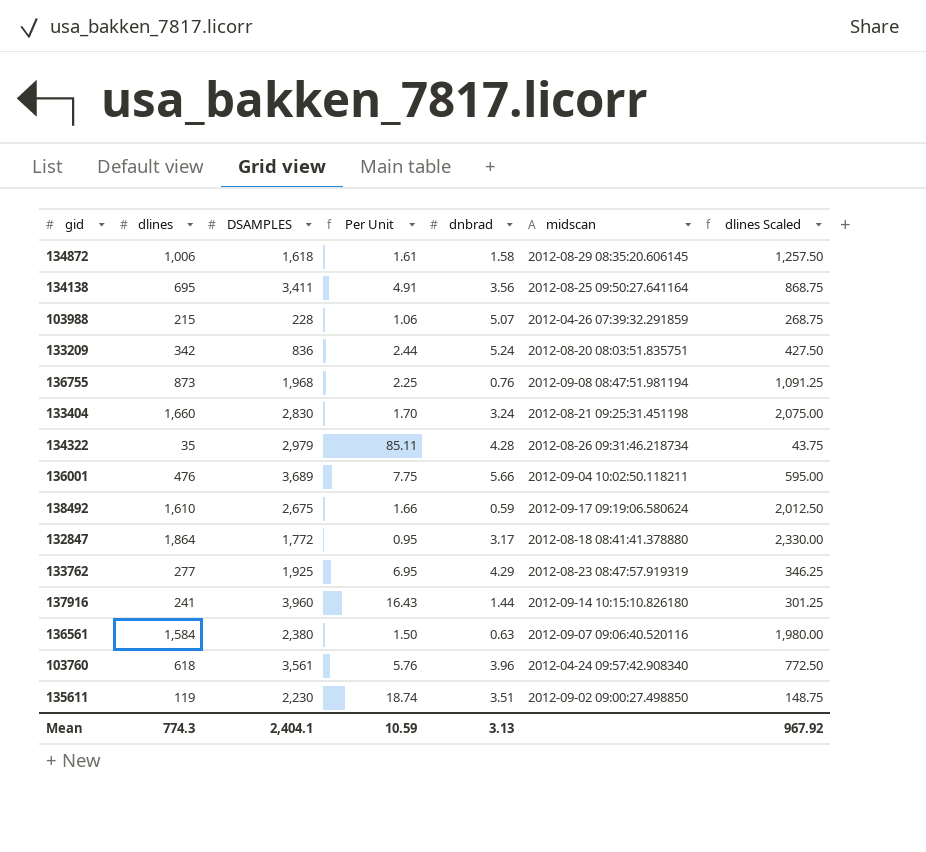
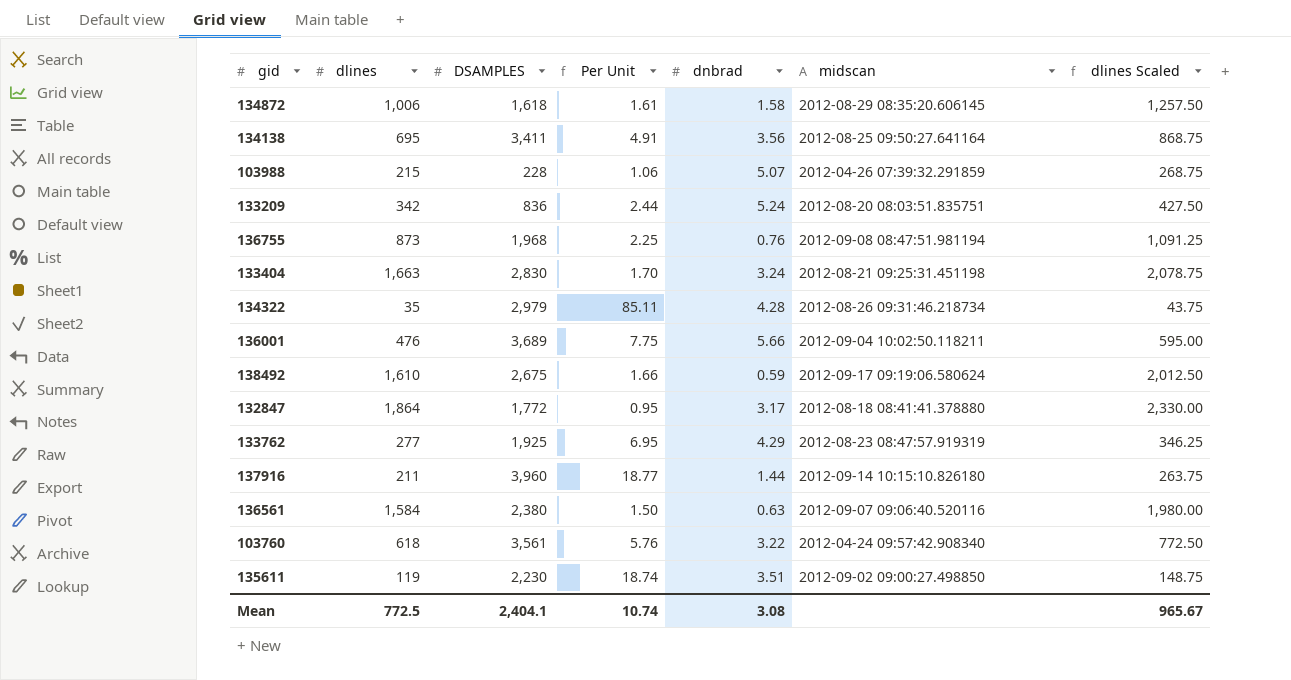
133404 | dlines: 1,660 -> 1,663
133404 | dlines Scaled: 2,075.00 -> 2,078.75
137916 | dlines: 241 -> 211
137916 | Per Unit: 16.43 -> 18.77
137916 | dlines Scaled: 301.25 -> 263.75
103760 | dnbrad: 3.96 -> 3.22
Mean | dlines: 774.3 -> 772.5
Mean | Per Unit: 10.59 -> 10.74
Mean | dnbrad: 3.13 -> 3.08
Mean | dlines Scaled: 967.92 -> 965.67

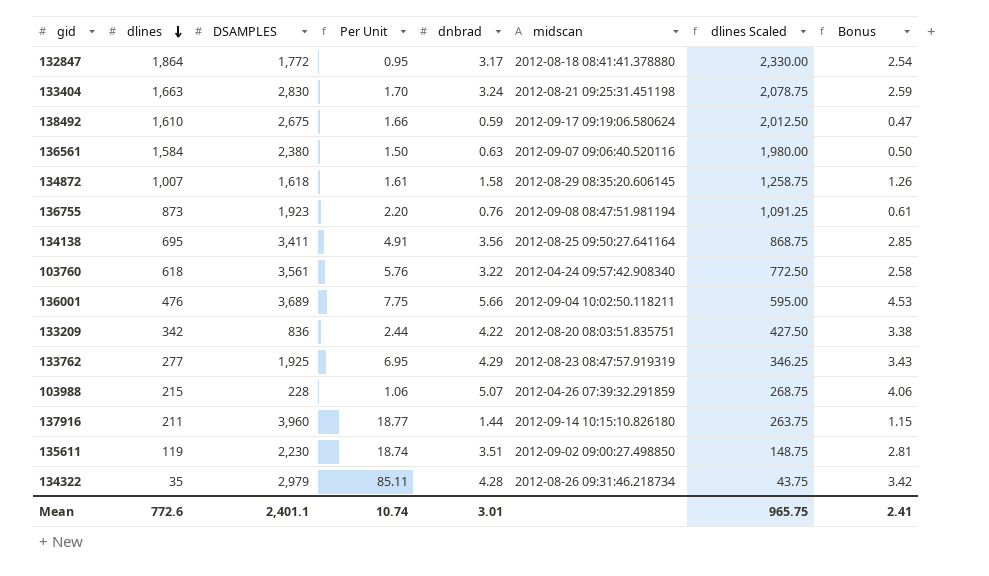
row order: none -> dlines descending
column Bonus | formula: none -> [dnbrad] * 0.8
134872 | dlines: 1,006 -> 1,007
134872 | dlines Scaled: 1,257.50 -> 1,258.75
136755 | DSAMPLES: 1,968 -> 1,923
136755 | Per Unit: 2.25 -> 2.20
133209 | dnbrad: 5.24 -> 4.22
Mean | dlines: 772.5 -> 772.6
Mean | DSAMPLES: 2,404.1 -> 2,401.1
Mean | dnbrad: 3.08 -> 3.01
Mean | dlines Scaled: 965.67 -> 965.75

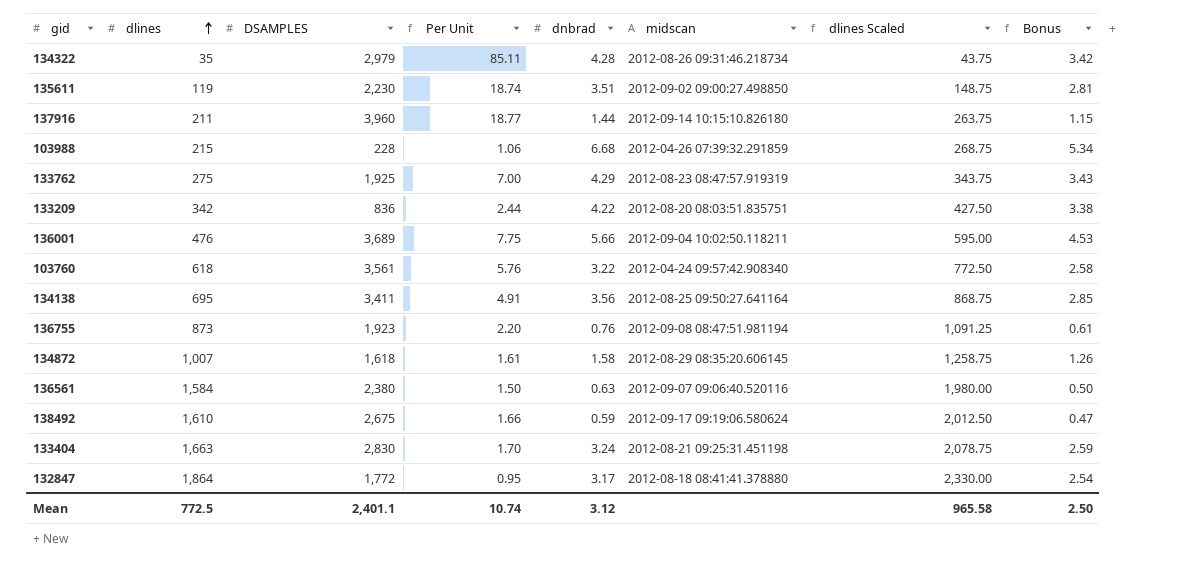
row order: dlines descending -> dlines ascending
103988 | dnbrad: 5.07 -> 6.68
103988 | Bonus: 4.06 -> 5.34
133762 | dlines: 277 -> 275
133762 | Per Unit: 6.95 -> 7.00
133762 | dlines Scaled: 346.25 -> 343.75
Mean | dlines: 772.6 -> 772.5
Mean | dnbrad: 3.01 -> 3.12
Mean | dlines Scaled: 965.75 -> 965.58
Mean | Bonus: 2.41 -> 2.50

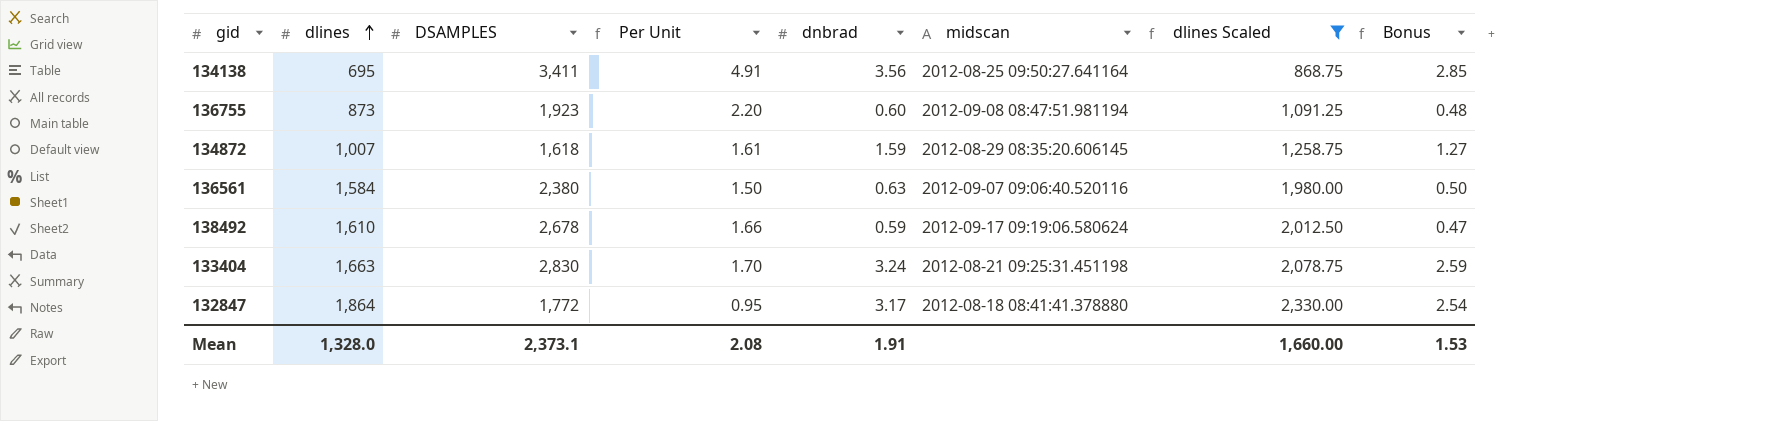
filter: none -> dlines Scaled >= 868.75
136755 | dnbrad: 0.76 -> 0.60
136755 | Bonus: 0.61 -> 0.48
134872 | dnbrad: 1.58 -> 1.59
134872 | Bonus: 1.26 -> 1.27
138492 | DSAMPLES: 2,675 -> 2,678
Mean | dlines: 772.5 -> 1,328.0
Mean | DSAMPLES: 2,401.1 -> 2,373.1
Mean | Per Unit: 10.74 -> 2.08
Mean | dnbrad: 3.12 -> 1.91
Mean | dlines Scaled: 965.58 -> 1,660.00
Mean | Bonus: 2.50 -> 1.53

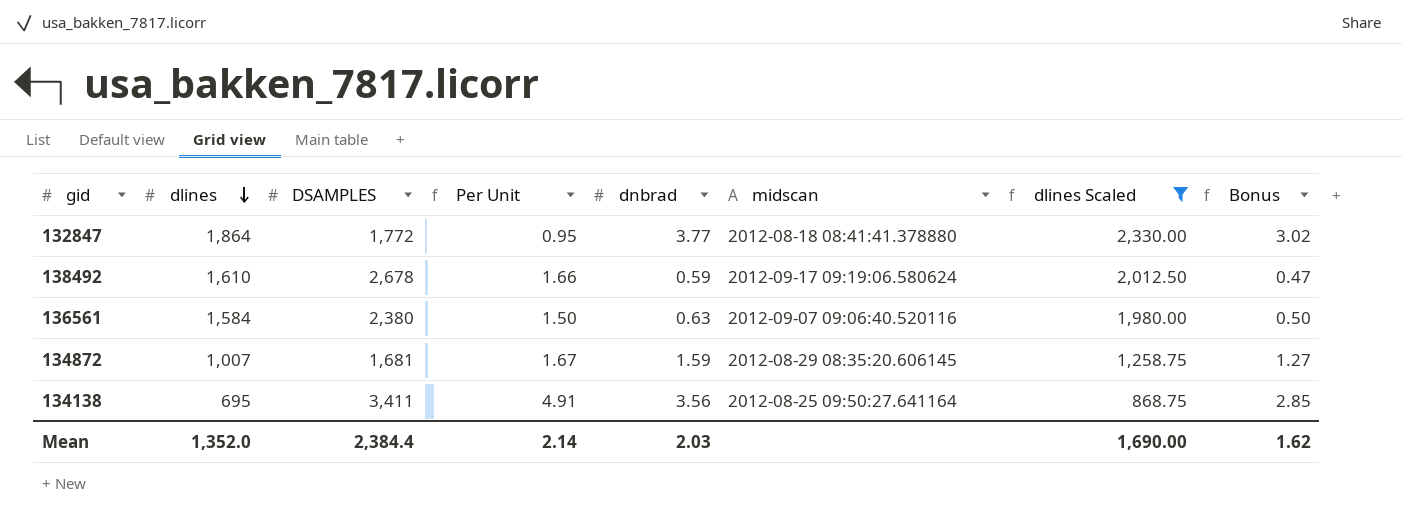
row order: dlines ascending -> dlines descending
row 136755: 873 | 1,923 | 2.20 | 0.60 | 2012-09-08 08:47:51.981194 | 1,091.25 | 0.48 -> none
row 133404: 1,663 | 2,830 | 1.70 | 3.24 | 2012-08-21 09:25:31.451198 | 2,078.75 | 2.59 -> none
132847 | dnbrad: 3.17 -> 3.77
132847 | Bonus: 2.54 -> 3.02
134872 | DSAMPLES: 1,618 -> 1,681
134872 | Per Unit: 1.61 -> 1.67
Mean | dlines: 1,328.0 -> 1,352.0
Mean | DSAMPLES: 2,373.1 -> 2,384.4
Mean | Per Unit: 2.08 -> 2.14
Mean | dnbrad: 1.91 -> 2.03
Mean | dlines Scaled: 1,660.00 -> 1,690.00
Mean | Bonus: 1.53 -> 1.62

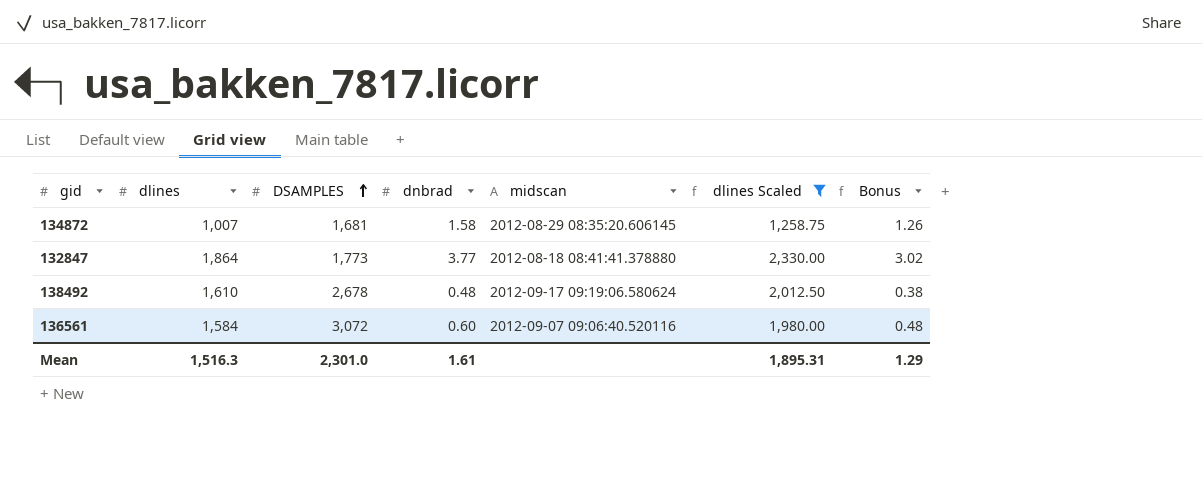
row order: dlines descending -> DSAMPLES ascending
column Per Unit | formula: [DSAMPLES] / [dlines] -> none
row 134138: 695 | 3,411 | 4.91 | 3.56 | 2012-08-25 09:50:27.641164 | 868.75 | 2.85 -> none
134872 | dnbrad: 1.59 -> 1.58
134872 | Bonus: 1.27 -> 1.26
132847 | DSAMPLES: 1,772 -> 1,773
138492 | dnbrad: 0.59 -> 0.48
138492 | Bonus: 0.47 -> 0.38
136561 | DSAMPLES: 2,380 -> 3,072
136561 | dnbrad: 0.63 -> 0.60
136561 | Bonus: 0.50 -> 0.48
Mean | dlines: 1,352.0 -> 1,516.3
Mean | DSAMPLES: 2,384.4 -> 2,301.0
Mean | dnbrad: 2.03 -> 1.61
Mean | dlines Scaled: 1,690.00 -> 1,895.31
Mean | Bonus: 1.62 -> 1.29

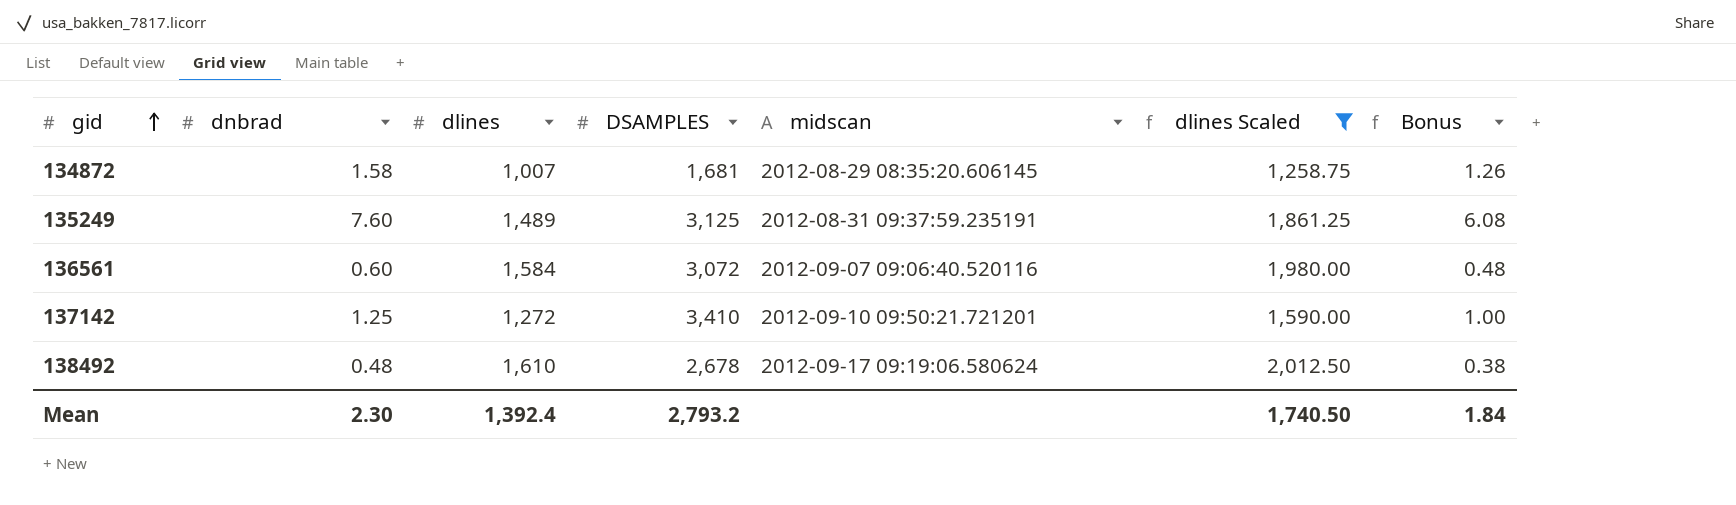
row order: DSAMPLES ascending -> gid ascending
column dnbrad | position: 4 -> 2
row 132847: 1,864 | 1,773 | 3.77 | 2012-08-18 08:41:41.378880 | 2,330.00 | 3.02 -> none
row 135249: none -> 7.60 | 1,489 | 3,125 | 2012-08-31 09:37:59.235191 | 1,861.25 | 6.08
row 137142: none -> 1.25 | 1,272 | 3,410 | 2012-09-10 09:50:21.721201 | 1,590.00 | 1.00
Mean | dnbrad: 1.61 -> 2.30
Mean | dlines: 1,516.3 -> 1,392.4
Mean | DSAMPLES: 2,301.0 -> 2,793.2
Mean | dlines Scaled: 1,895.31 -> 1,740.50
Mean | Bonus: 1.29 -> 1.84

